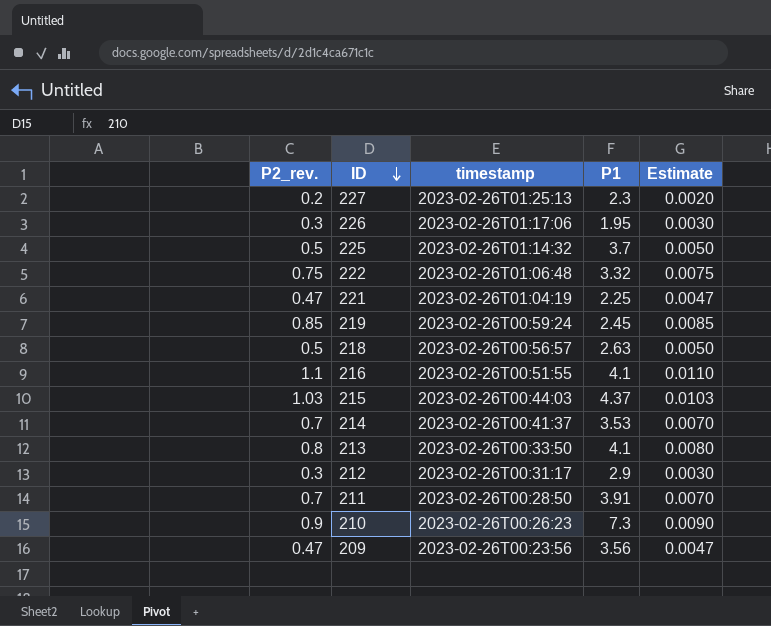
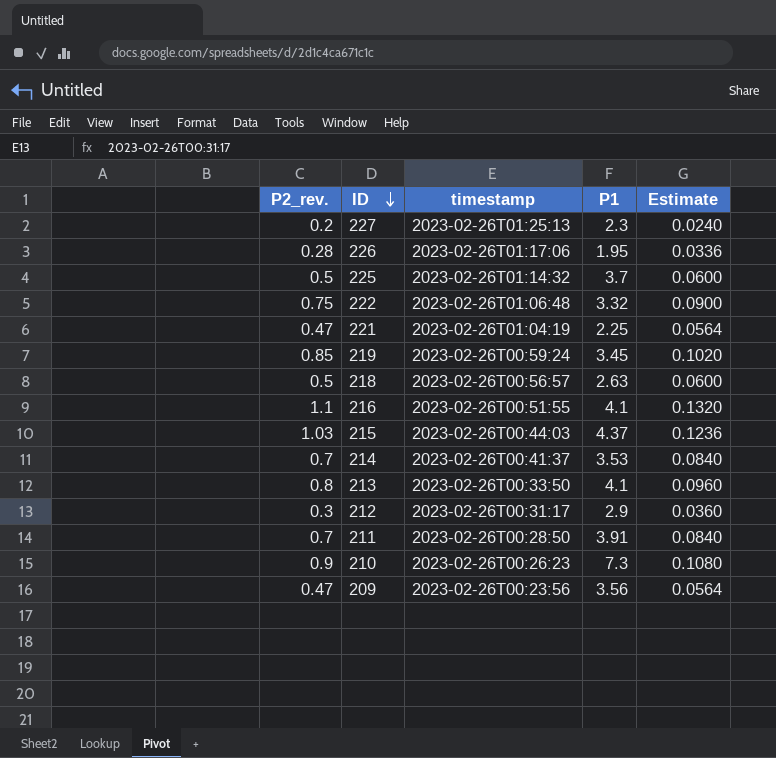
column Estimate | formula: [P2_rev.] * 0.01 -> [P2_rev.] * 0.12
226 | P2_rev.: 0.3 -> 0.28
219 | P1: 2.45 -> 3.45

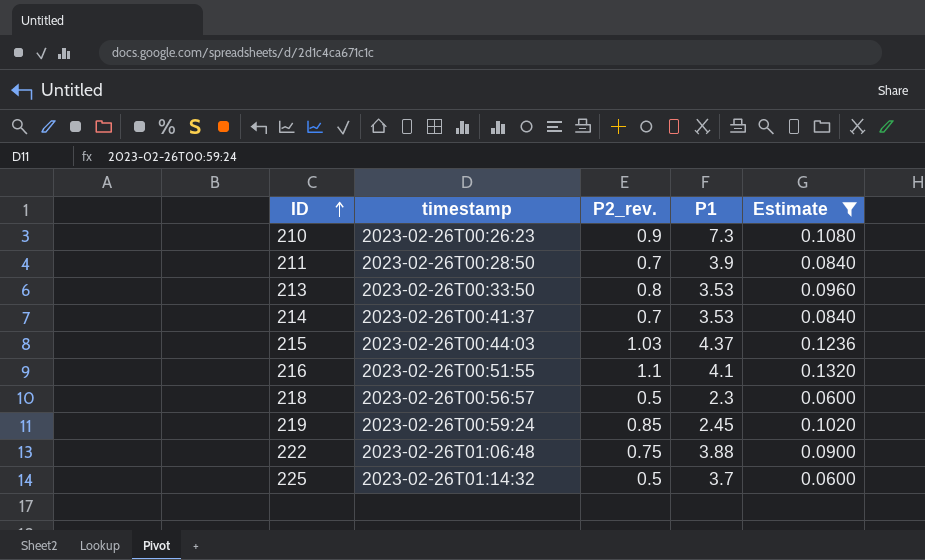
filter: none -> Estimate >= 0.0600
row order: ID descending -> ID ascending
column P2_rev. | position: 1 -> 3
211 | P1: 3.91 -> 3.9
213 | P1: 4.1 -> 3.53
218 | P1: 2.63 -> 2.3
219 | P1: 3.45 -> 2.45
222 | P1: 3.32 -> 3.88

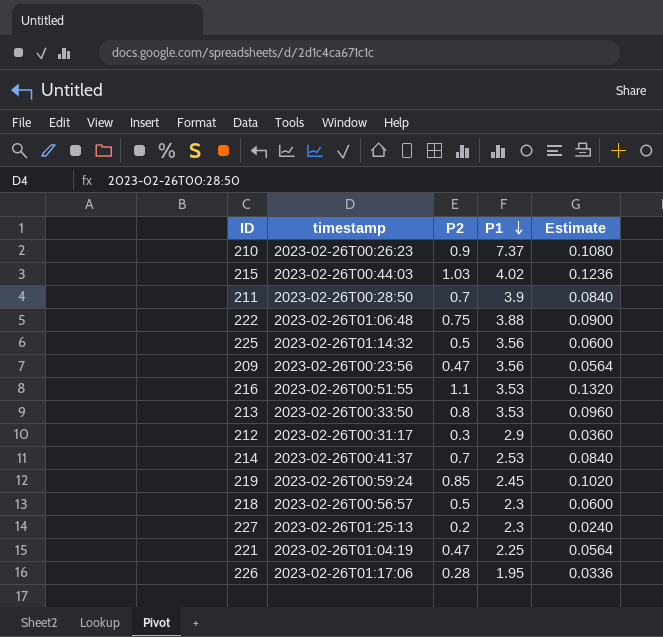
filter: Estimate >= 0.0600 -> none
row order: ID ascending -> P1 descending
column name: P2_rev. -> P2
210 | P1: 7.3 -> 7.37
215 | P1: 4.37 -> 4.02
225 | P1: 3.7 -> 3.56
216 | P1: 4.1 -> 3.53
214 | P1: 3.53 -> 2.53

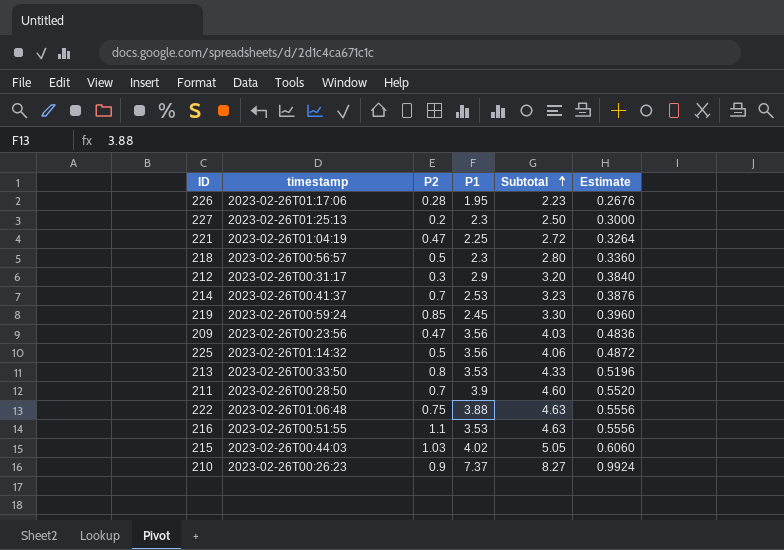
row order: P1 descending -> Subtotal ascending
column Subtotal | formula: none -> [P2] + [P1]
column Estimate | formula: [P2] * 0.12 -> [Subtotal] * 0.12

